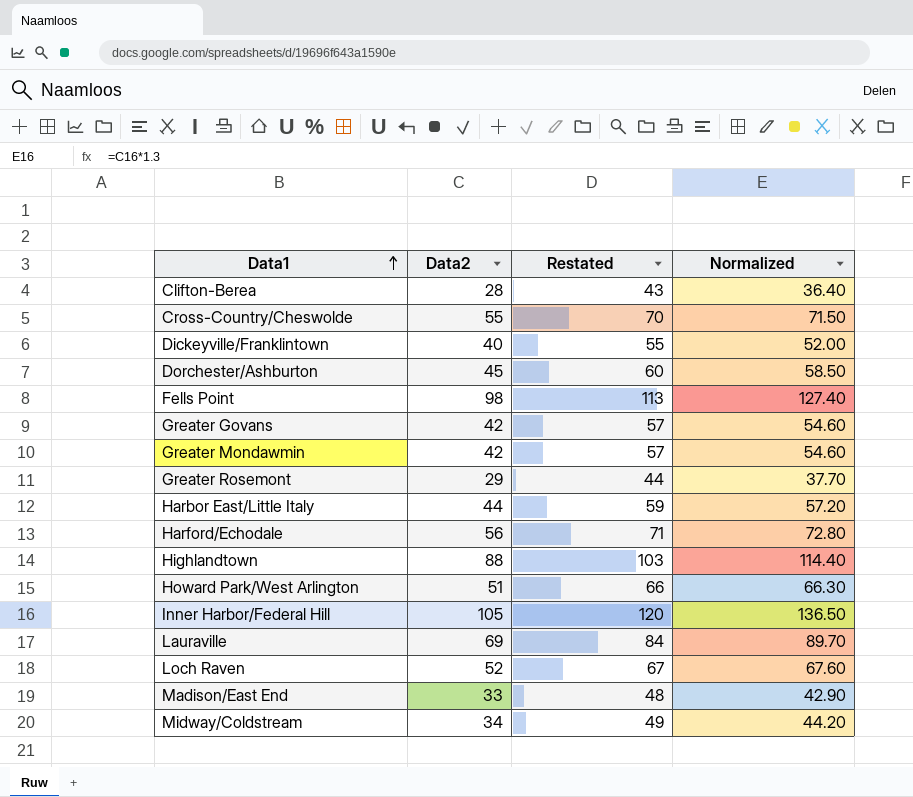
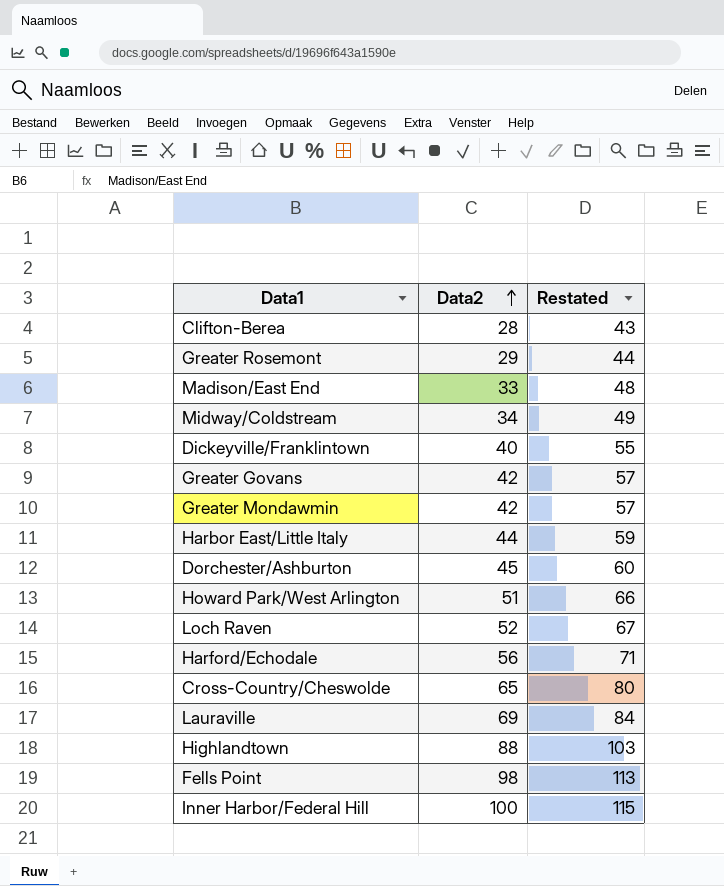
row order: Data1 ascending -> Data2 ascending
column Normalized | formula: [Data2] * 1.3 -> none
Cross-Country/Cheswolde | Data2: 55 -> 65
Cross-Country/Cheswolde | Restated: 70 -> 80
Inner Harbor/Federal Hill | Data2: 105 -> 100
Inner Harbor/Federal Hill | Restated: 120 -> 115

